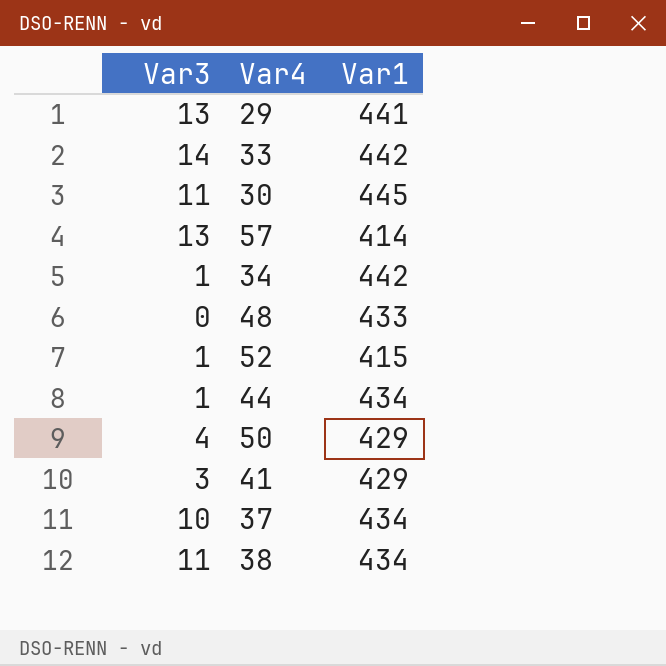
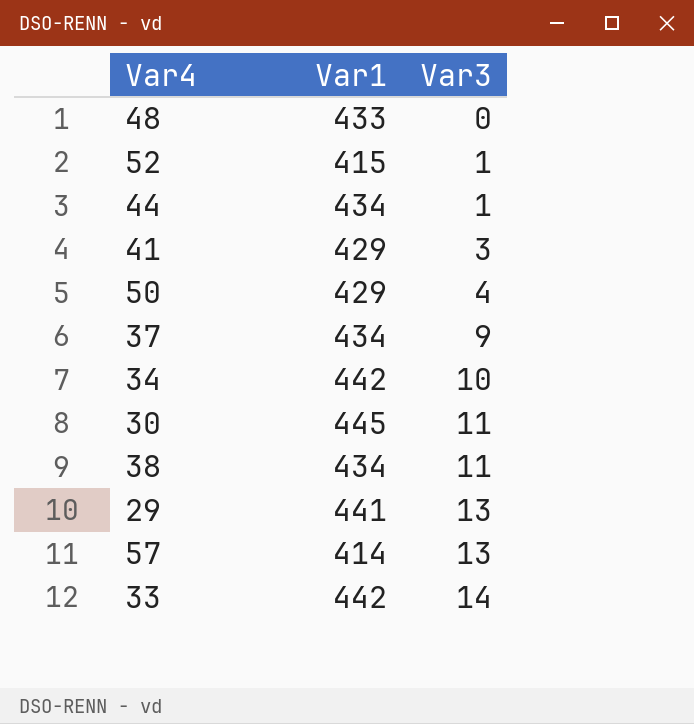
row order: none -> Var3 ascending
column Var3 | position: 1 -> 3
37 | Var3: 10 -> 9
34 | Var3: 1 -> 10

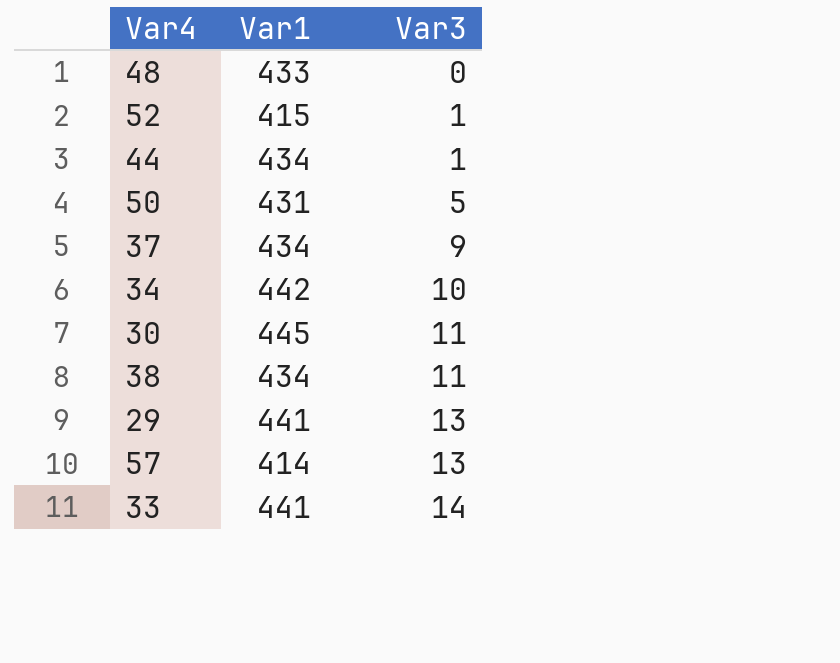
row 41: 429 | 3 -> none
50 | Var1: 429 -> 431
50 | Var3: 4 -> 5
33 | Var1: 442 -> 441

